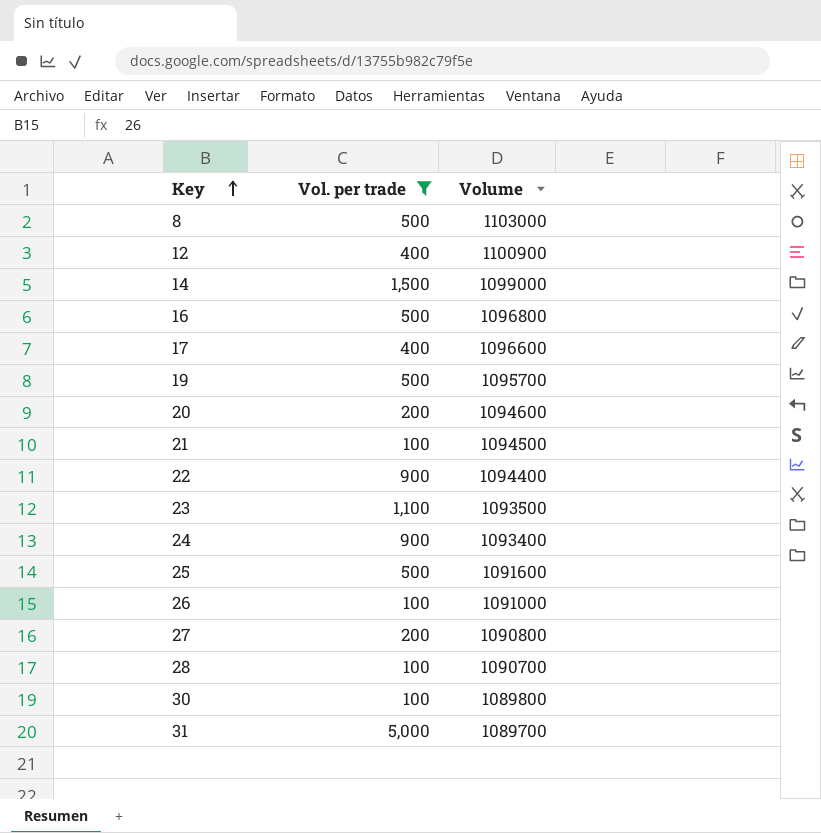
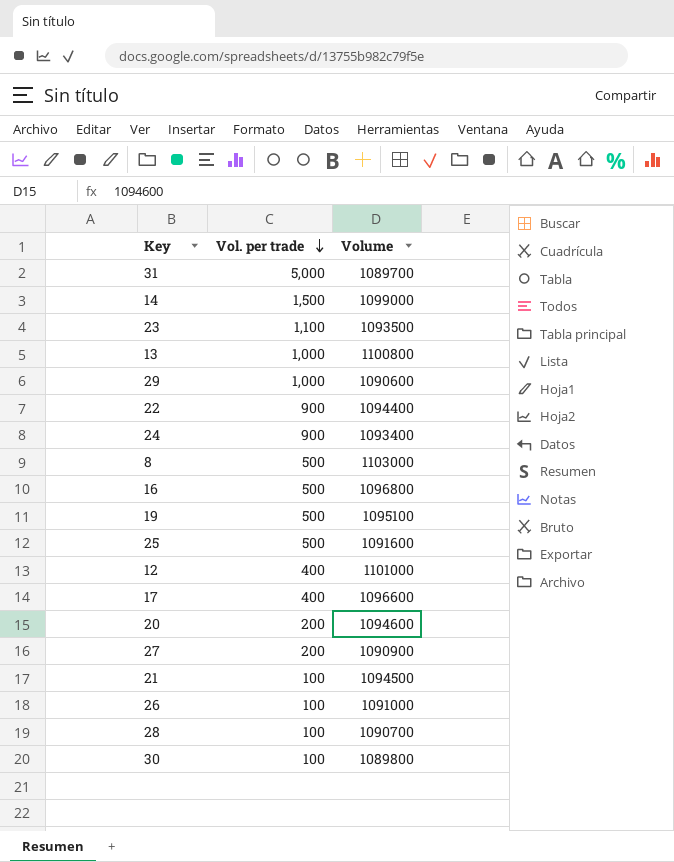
filter: Vol. per trade != 1,000 -> none
row order: Key ascending -> Vol. per trade descending
19 | Volume: 1095700 -> 1095100
12 | Volume: 1100900 -> 1101000
27 | Volume: 1090800 -> 1090900

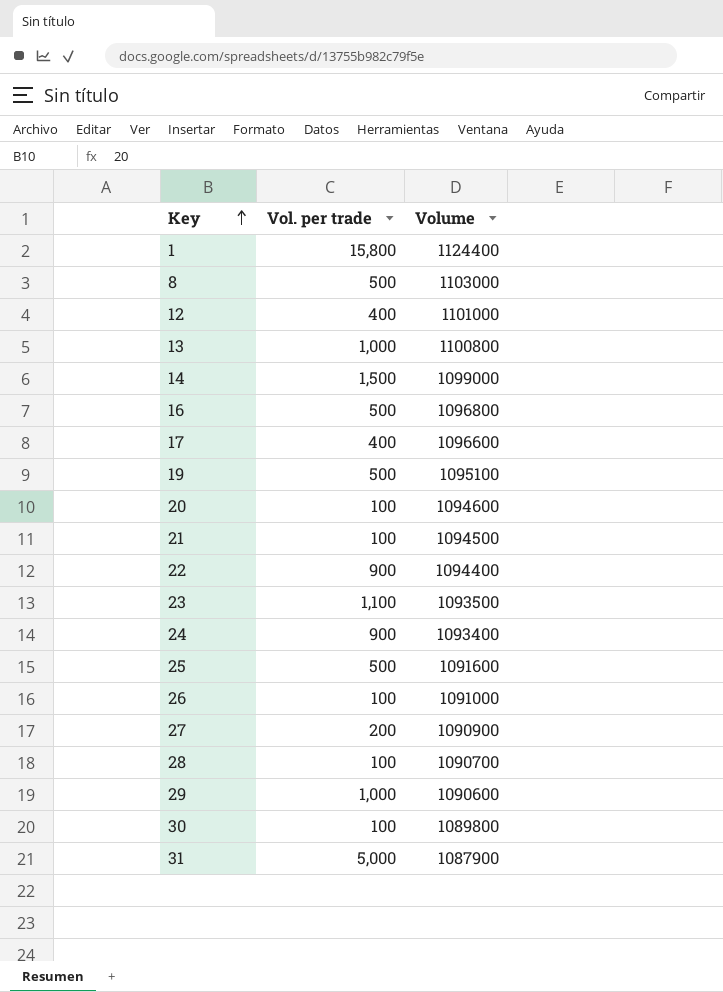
row order: Vol. per trade descending -> Key ascending
row 1: none -> 15,800 | 1124400
20 | Vol. per trade: 200 -> 100
31 | Volume: 1089700 -> 1087900

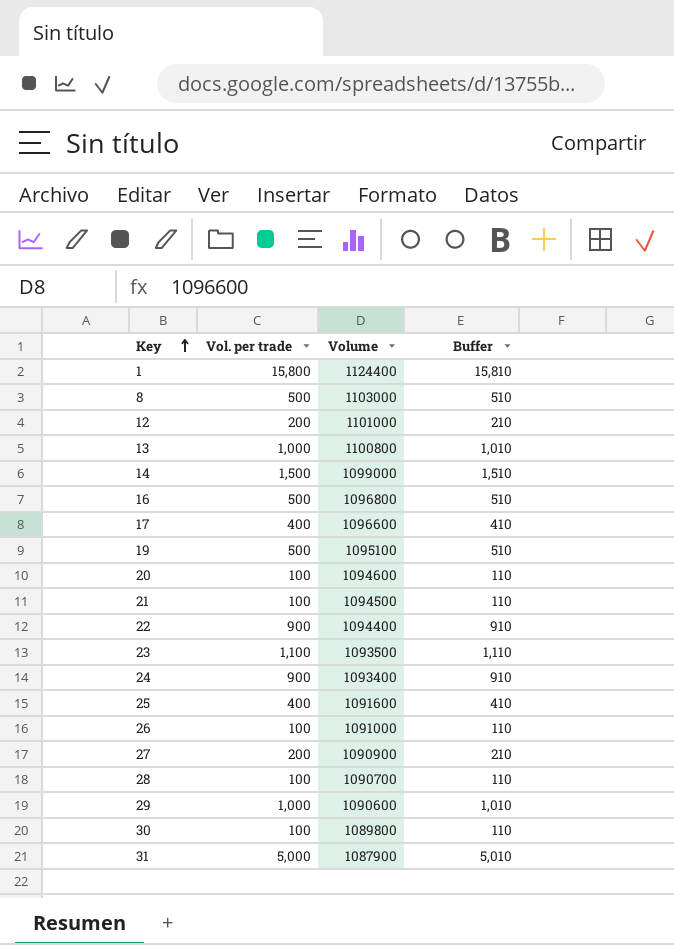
column Buffer | formula: none -> [Vol. per trade] + 10
12 | Vol. per trade: 400 -> 200
25 | Vol. per trade: 500 -> 400

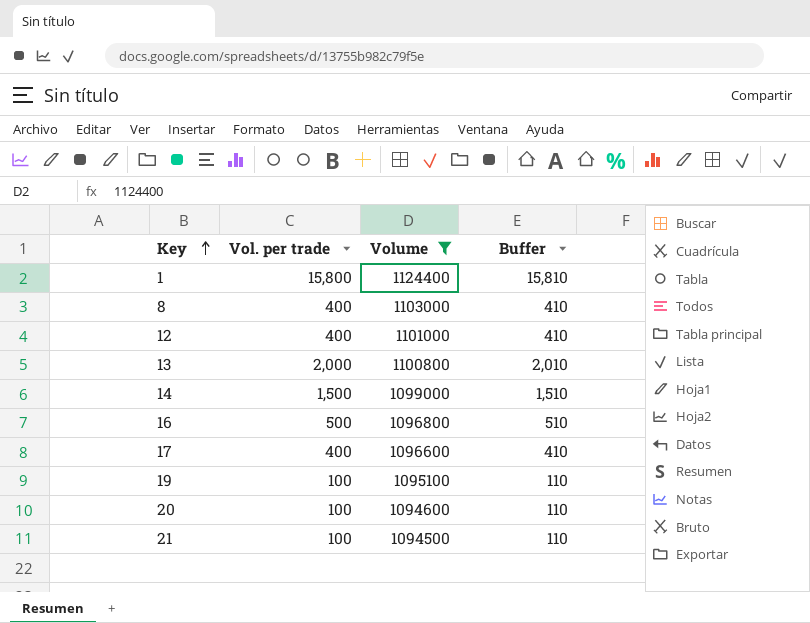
filter: none -> Volume >= 1094500
8 | Vol. per trade: 500 -> 400
8 | Buffer: 510 -> 410
12 | Vol. per trade: 200 -> 400
12 | Buffer: 210 -> 410
13 | Vol. per trade: 1,000 -> 2,000
13 | Buffer: 1,010 -> 2,010
19 | Vol. per trade: 500 -> 100
19 | Buffer: 510 -> 110

